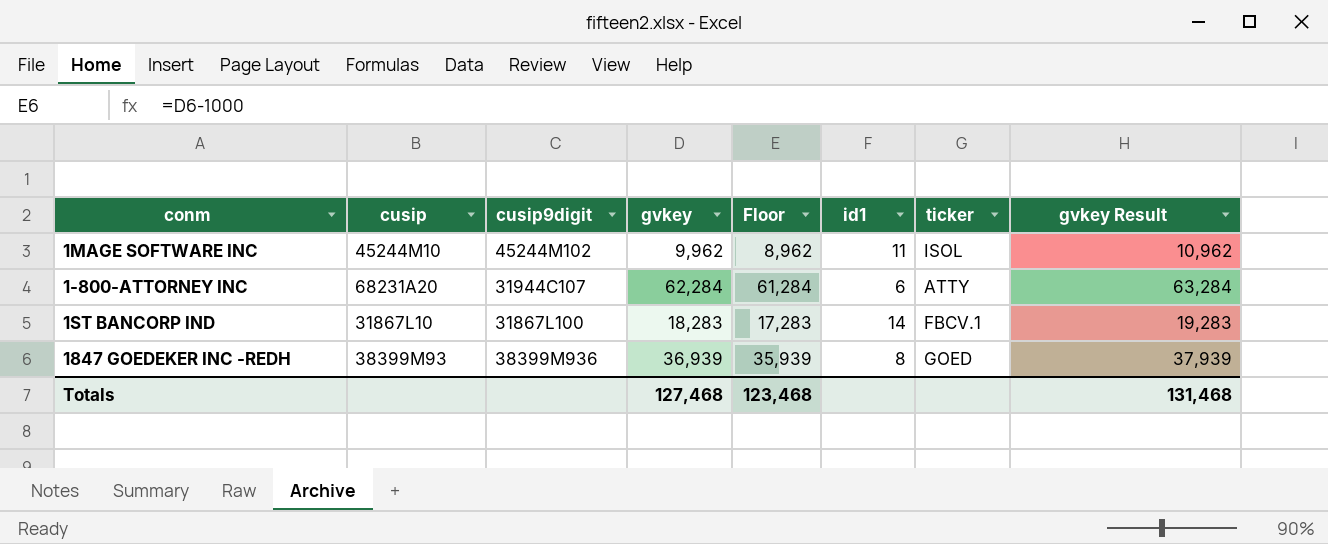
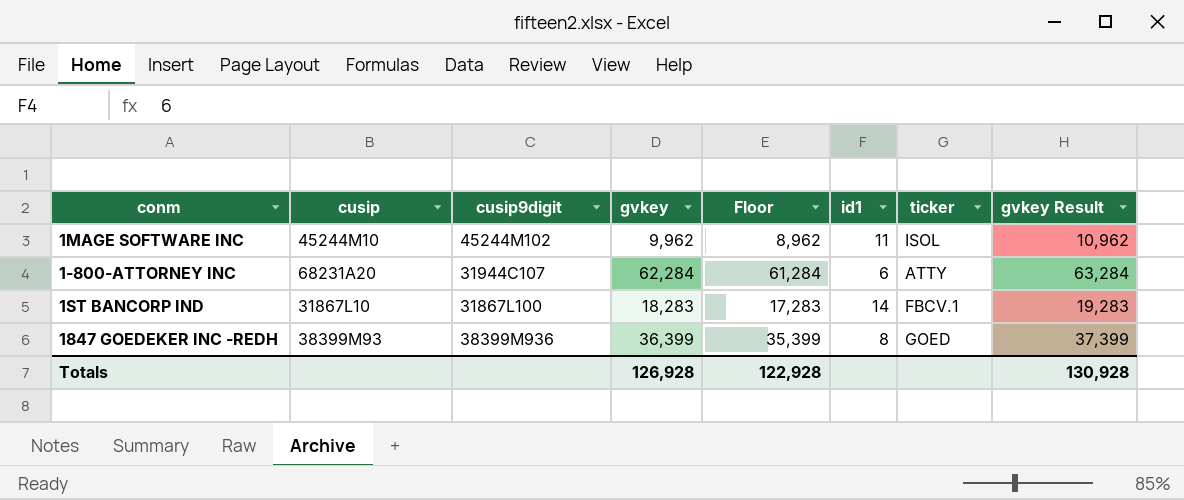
1847 GOEDEKER INC -REDH | gvkey: 36,939 -> 36,399
1847 GOEDEKER INC -REDH | Floor: 35,939 -> 35,399
1847 GOEDEKER INC -REDH | gvkey Result: 37,939 -> 37,399
Totals | gvkey: 127,468 -> 126,928
Totals | Floor: 123,468 -> 122,928
Totals | gvkey Result: 131,468 -> 130,928

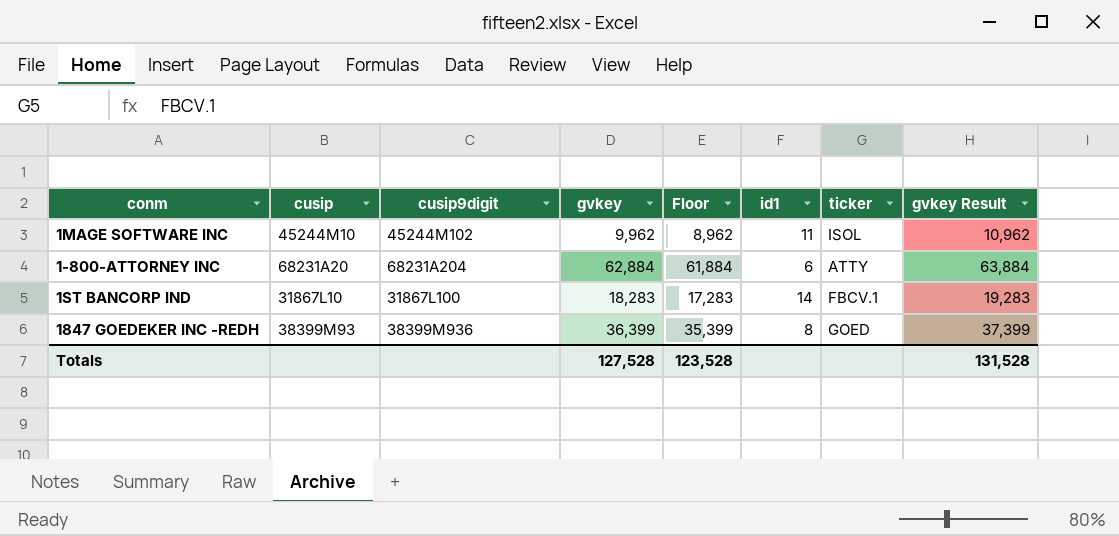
1-800-ATTORNEY INC | cusip9digit: 31944C107 -> 68231A204
1-800-ATTORNEY INC | gvkey: 62,284 -> 62,884
1-800-ATTORNEY INC | Floor: 61,284 -> 61,884
1-800-ATTORNEY INC | gvkey Result: 63,284 -> 63,884
Totals | gvkey: 126,928 -> 127,528
Totals | Floor: 122,928 -> 123,528
Totals | gvkey Result: 130,928 -> 131,528

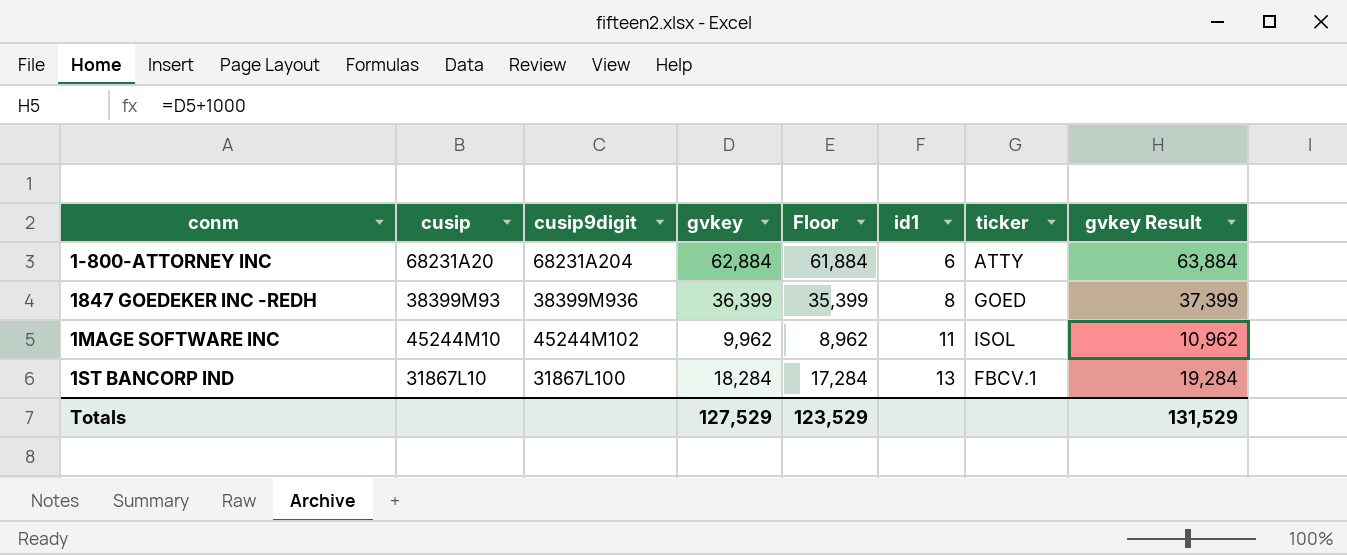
row order: none -> id1 ascending
1ST BANCORP IND | gvkey: 18,283 -> 18,284
1ST BANCORP IND | Floor: 17,283 -> 17,284
1ST BANCORP IND | id1: 14 -> 13
1ST BANCORP IND | gvkey Result: 19,283 -> 19,284
Totals | gvkey: 127,528 -> 127,529
Totals | Floor: 123,528 -> 123,529
Totals | gvkey Result: 131,528 -> 131,529

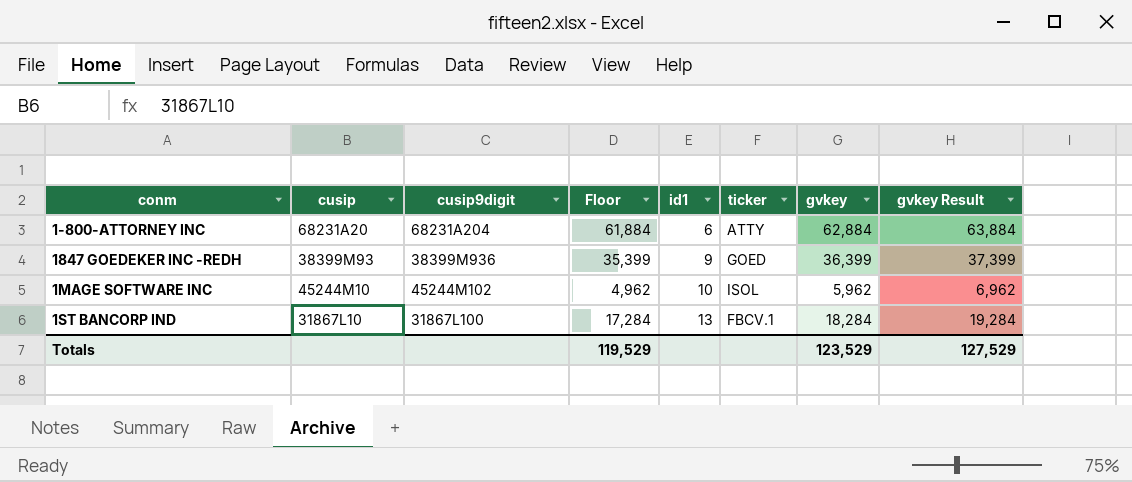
column gvkey | position: 4 -> 7
1847 GOEDEKER INC -REDH | id1: 8 -> 9
1MAGE SOFTWARE INC | Floor: 8,962 -> 4,962
1MAGE SOFTWARE INC | id1: 11 -> 10
1MAGE SOFTWARE INC | gvkey: 9,962 -> 5,962
1MAGE SOFTWARE INC | gvkey Result: 10,962 -> 6,962
Totals | Floor: 123,529 -> 119,529
Totals | gvkey: 127,529 -> 123,529
Totals | gvkey Result: 131,529 -> 127,529

